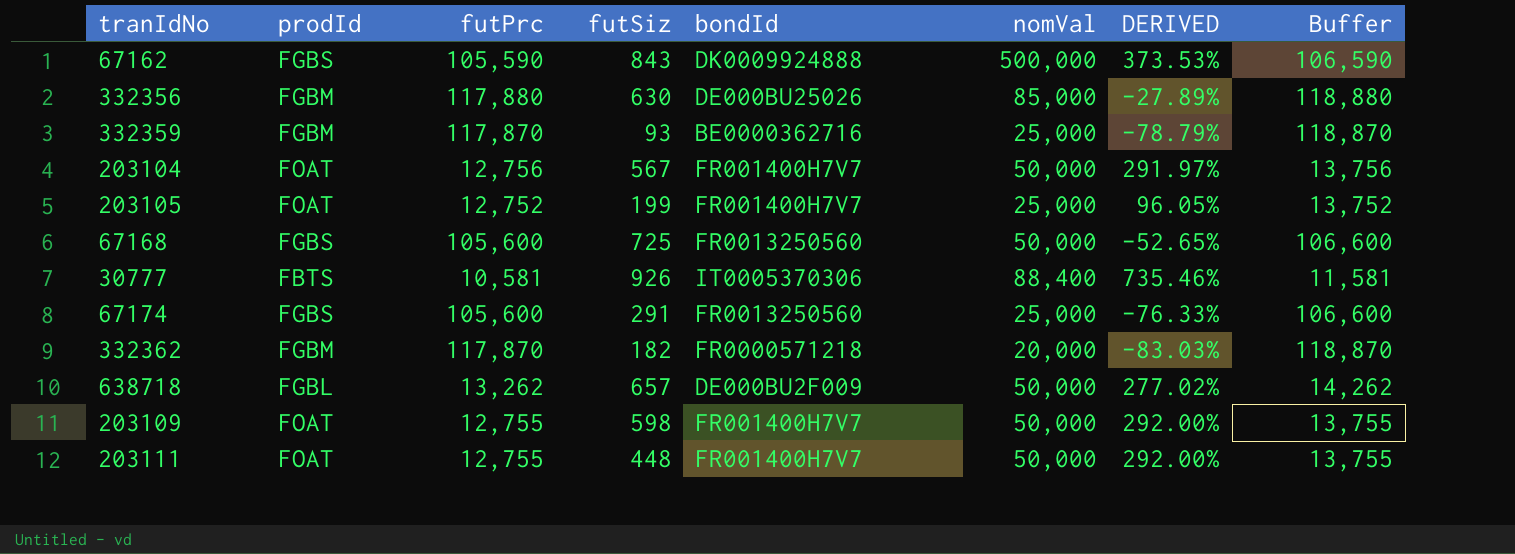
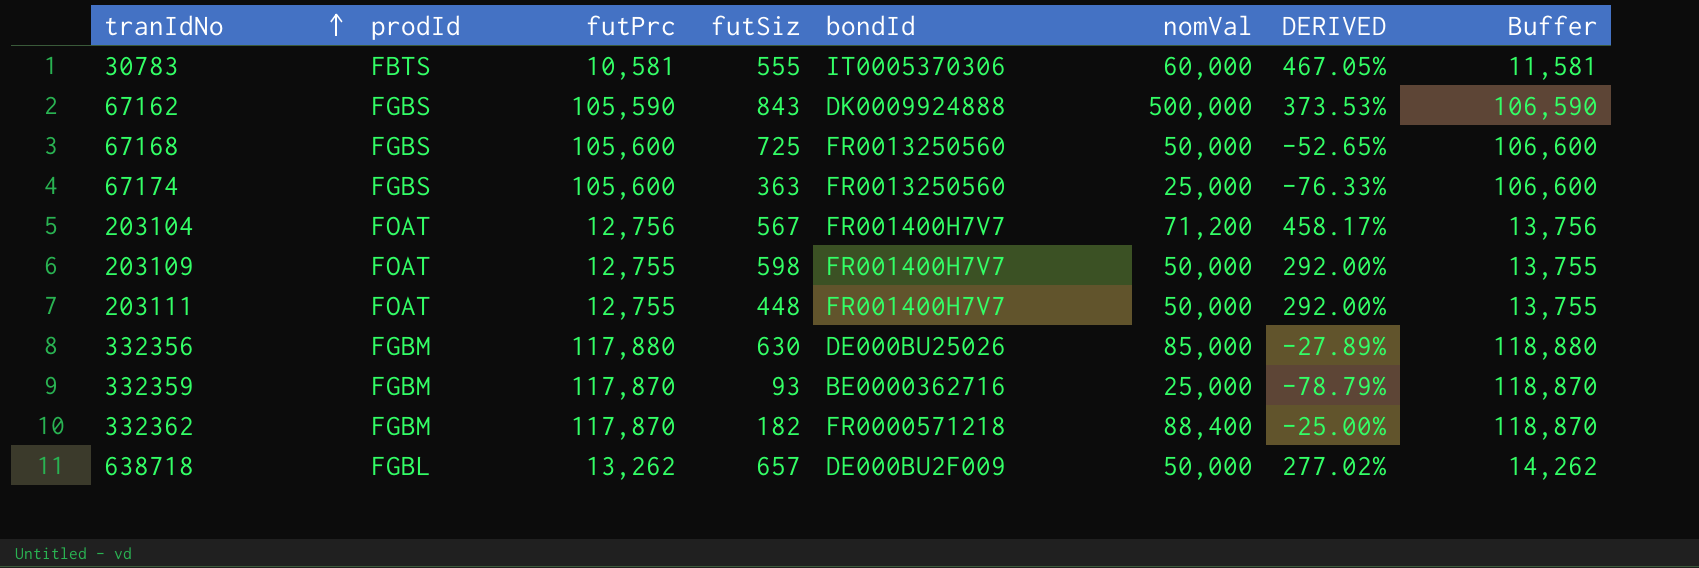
row order: none -> tranIdNo ascending
row 203105: FOAT | 12,752 | 199 | FR001400H7V7 | 25,000 | 96.05% | 13,752 -> none
row 30777: FBTS | 10,581 | 926 | IT0005370306 | 88,400 | 735.46% | 11,581 -> none
row 30783: none -> FBTS | 10,581 | 555 | IT0005370306 | 60,000 | 467.05% | 11,581
67174 | futSiz: 291 -> 363
203104 | nomVal: 50,000 -> 71,200
203104 | DERIVED: 291.97% -> 458.17%
332362 | nomVal: 20,000 -> 88,400
332362 | DERIVED: -83.03% -> -25.00%

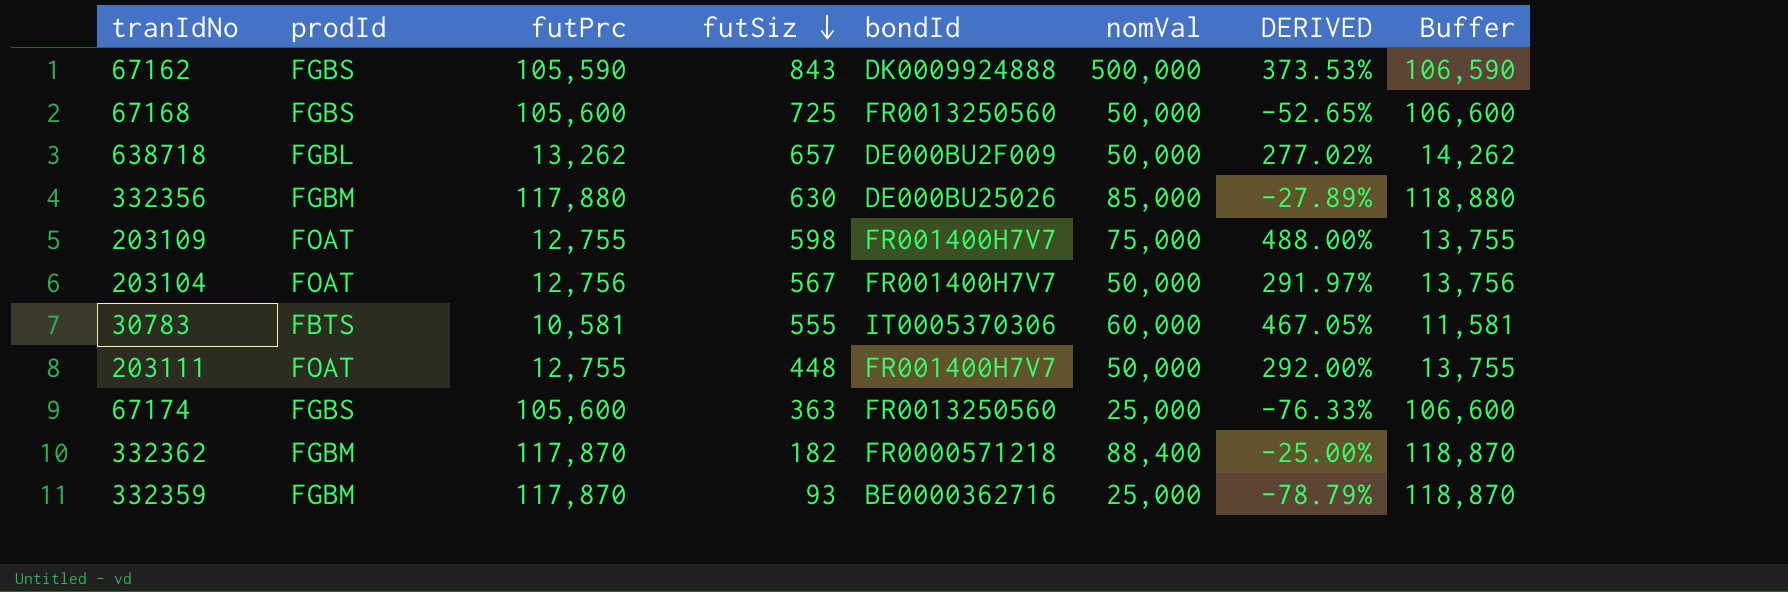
row order: tranIdNo ascending -> futSiz descending
203109 | nomVal: 50,000 -> 75,000
203109 | DERIVED: 292.00% -> 488.00%
203104 | nomVal: 71,200 -> 50,000
203104 | DERIVED: 458.17% -> 291.97%

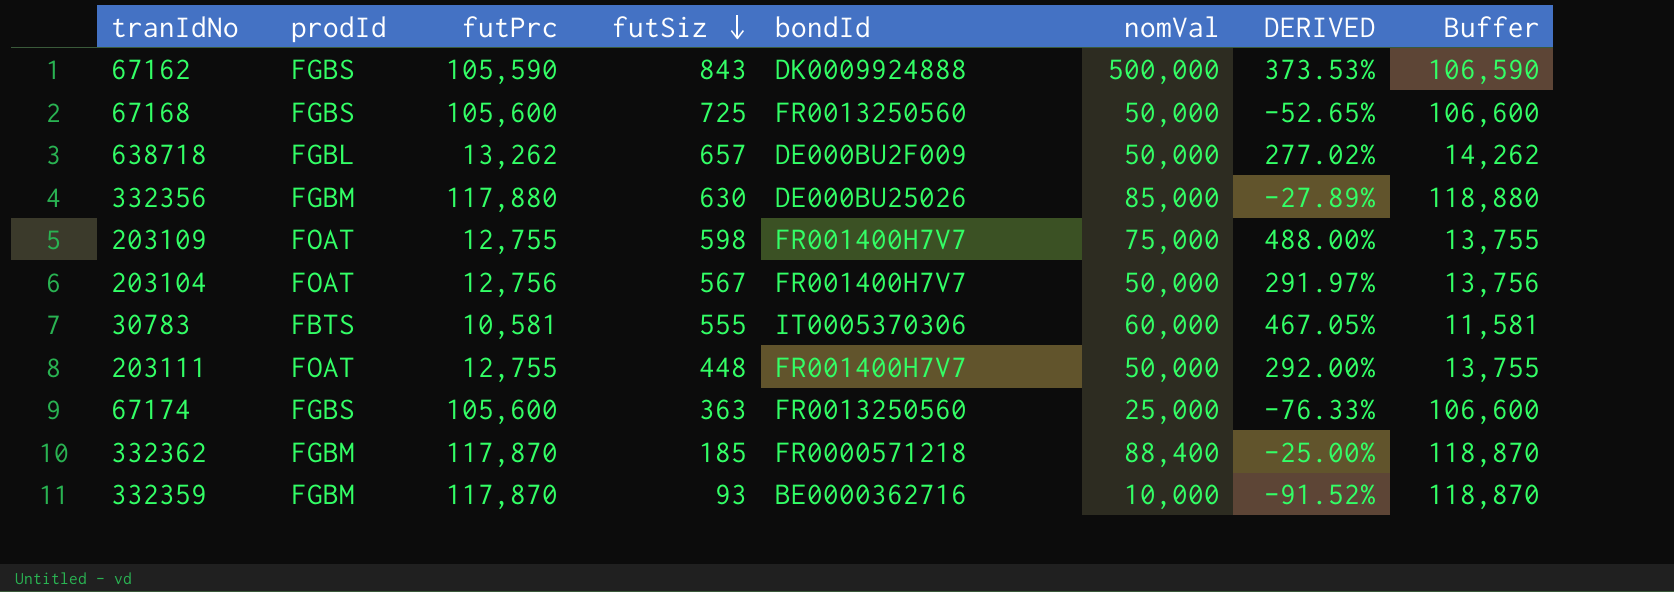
332362 | futSiz: 182 -> 185
332359 | nomVal: 25,000 -> 10,000
332359 | DERIVED: -78.79% -> -91.52%

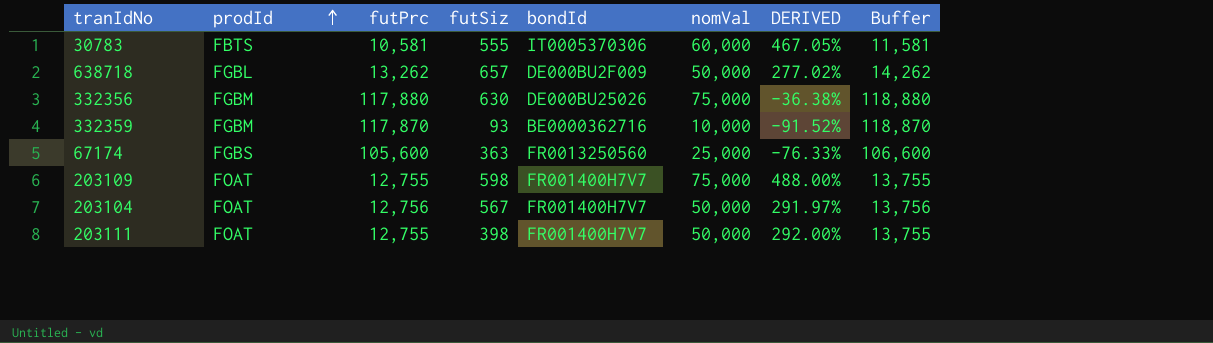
row order: futSiz descending -> prodId ascending
row 67162: FGBS | 105,590 | 843 | DK0009924888 | 500,000 | 373.53% | 106,590 -> none
row 67168: FGBS | 105,600 | 725 | FR0013250560 | 50,000 | -52.65% | 106,600 -> none
row 332362: FGBM | 117,870 | 185 | FR0000571218 | 88,400 | -25.00% | 118,870 -> none
332356 | nomVal: 85,000 -> 75,000
332356 | DERIVED: -27.89% -> -36.38%
203111 | futSiz: 448 -> 398

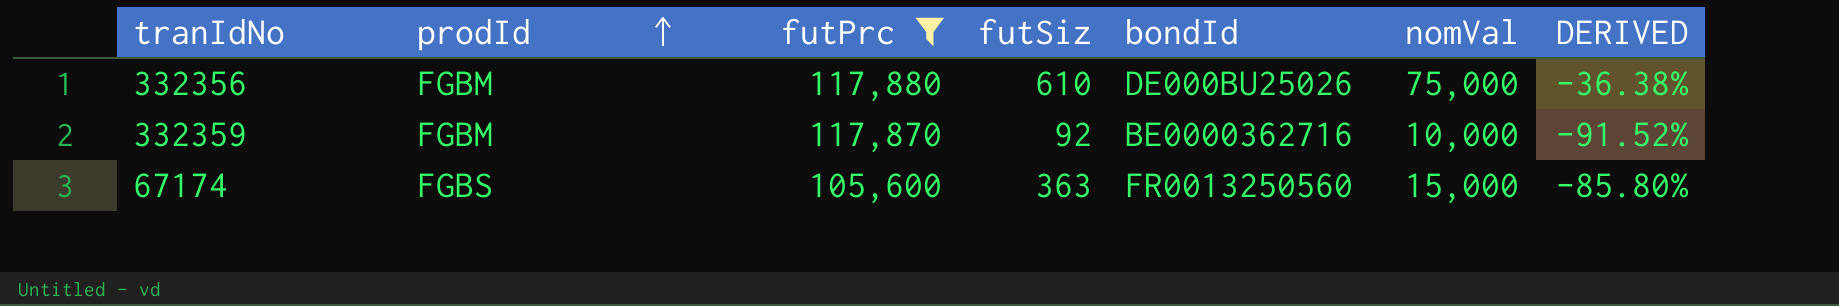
filter: none -> futPrc >= 105,600
column Buffer | formula: [futPrc] + 1000 -> none
332356 | futSiz: 630 -> 610
332359 | futSiz: 93 -> 92
67174 | nomVal: 25,000 -> 15,000
67174 | DERIVED: -76.33% -> -85.80%

